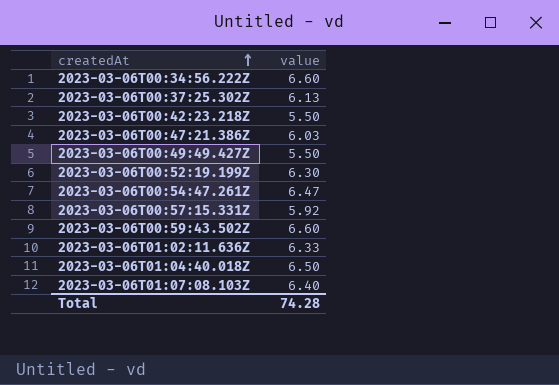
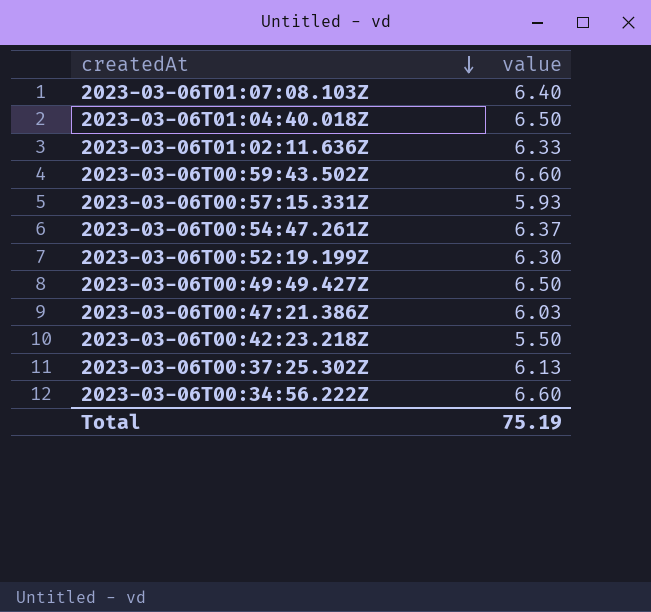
row order: createdAt ascending -> createdAt descending
2023-03-06T00:57:15.331Z | value: 5.92 -> 5.93
2023-03-06T00:54:47.261Z | value: 6.47 -> 6.37
2023-03-06T00:49:49.427Z | value: 5.50 -> 6.50
Total | value: 74.28 -> 75.19

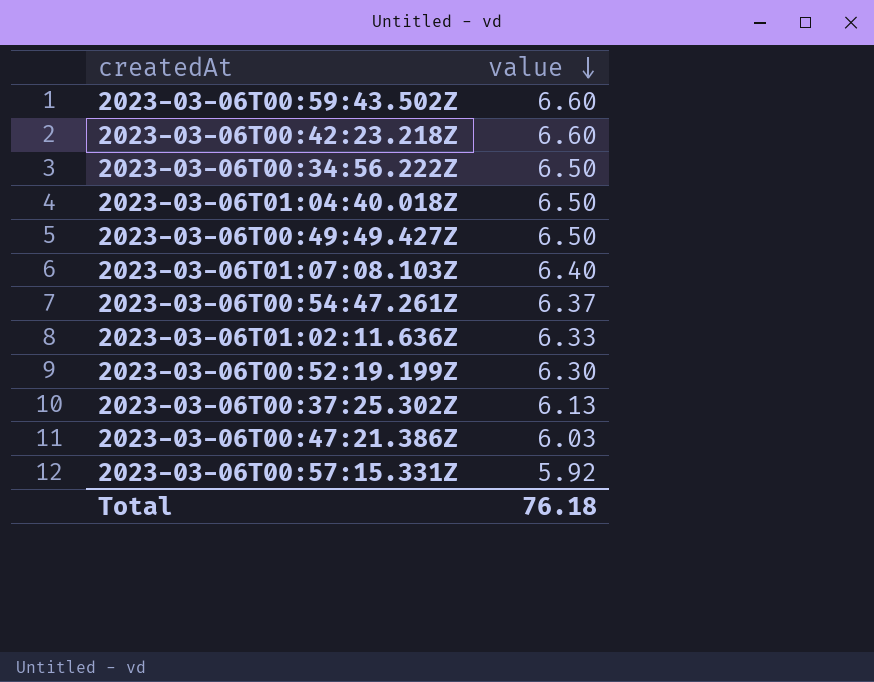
row order: createdAt descending -> value descending
2023-03-06T00:42:23.218Z | value: 5.50 -> 6.60
2023-03-06T00:34:56.222Z | value: 6.60 -> 6.50
2023-03-06T00:57:15.331Z | value: 5.93 -> 5.92
Total | value: 75.19 -> 76.18

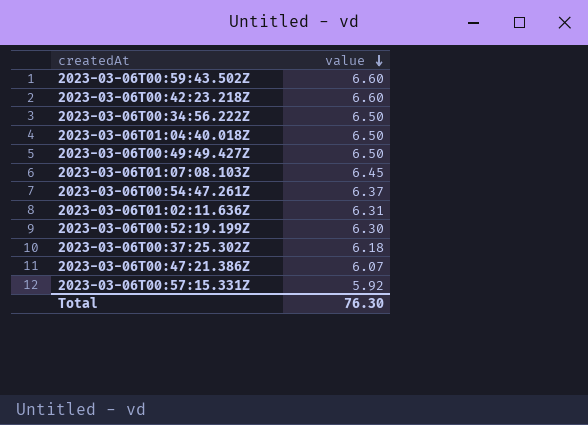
2023-03-06T01:07:08.103Z | value: 6.40 -> 6.45
2023-03-06T01:02:11.636Z | value: 6.33 -> 6.31
2023-03-06T00:37:25.302Z | value: 6.13 -> 6.18
2023-03-06T00:47:21.386Z | value: 6.03 -> 6.07
Total | value: 76.18 -> 76.30

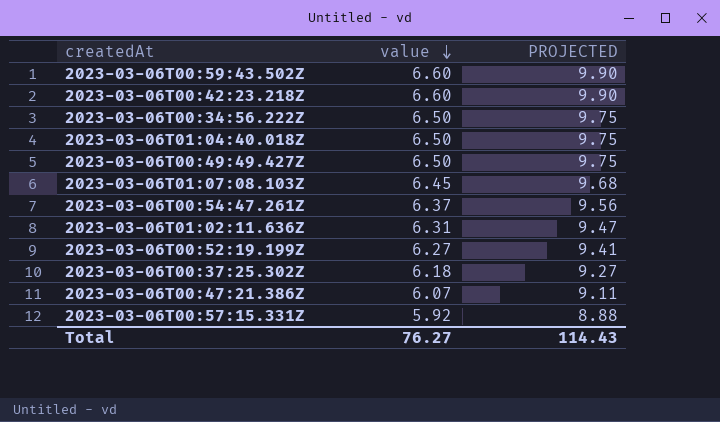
column PROJECTED | formula: none -> [value] * 1.5
2023-03-06T00:52:19.199Z | value: 6.30 -> 6.27
Total | value: 76.30 -> 76.27

